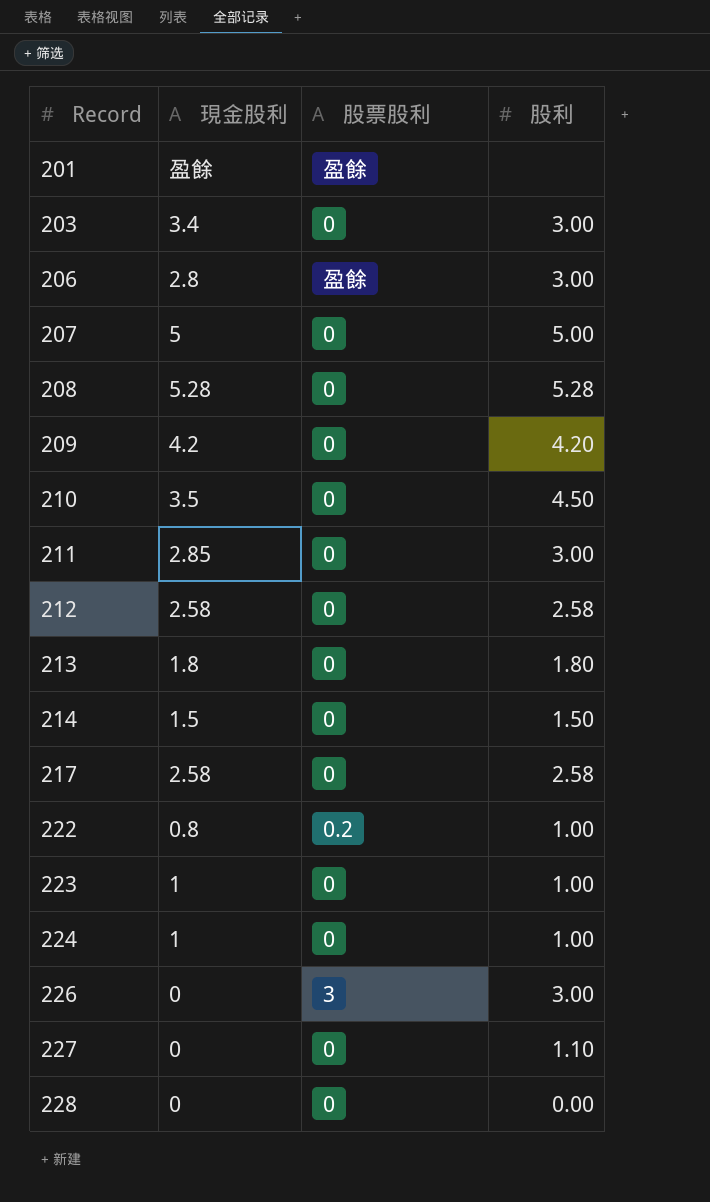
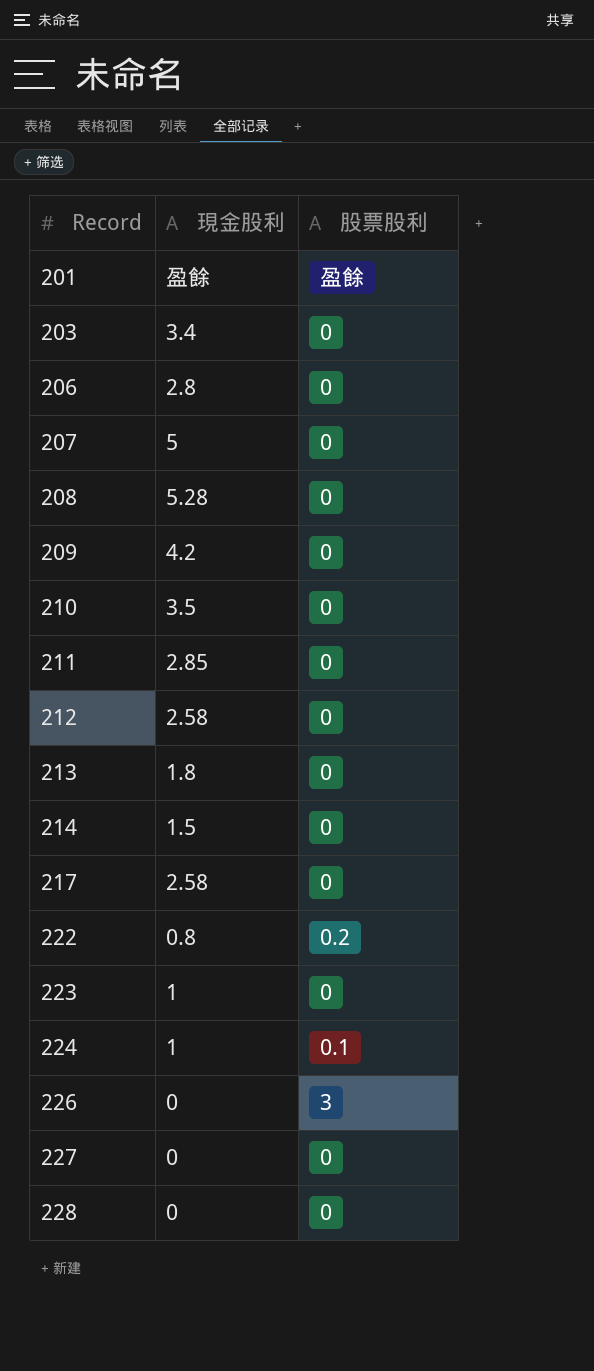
column 股利 | position: 4 -> none
206 | 股票股利: 盈餘 -> 0
224 | 股票股利: 0 -> 0.1

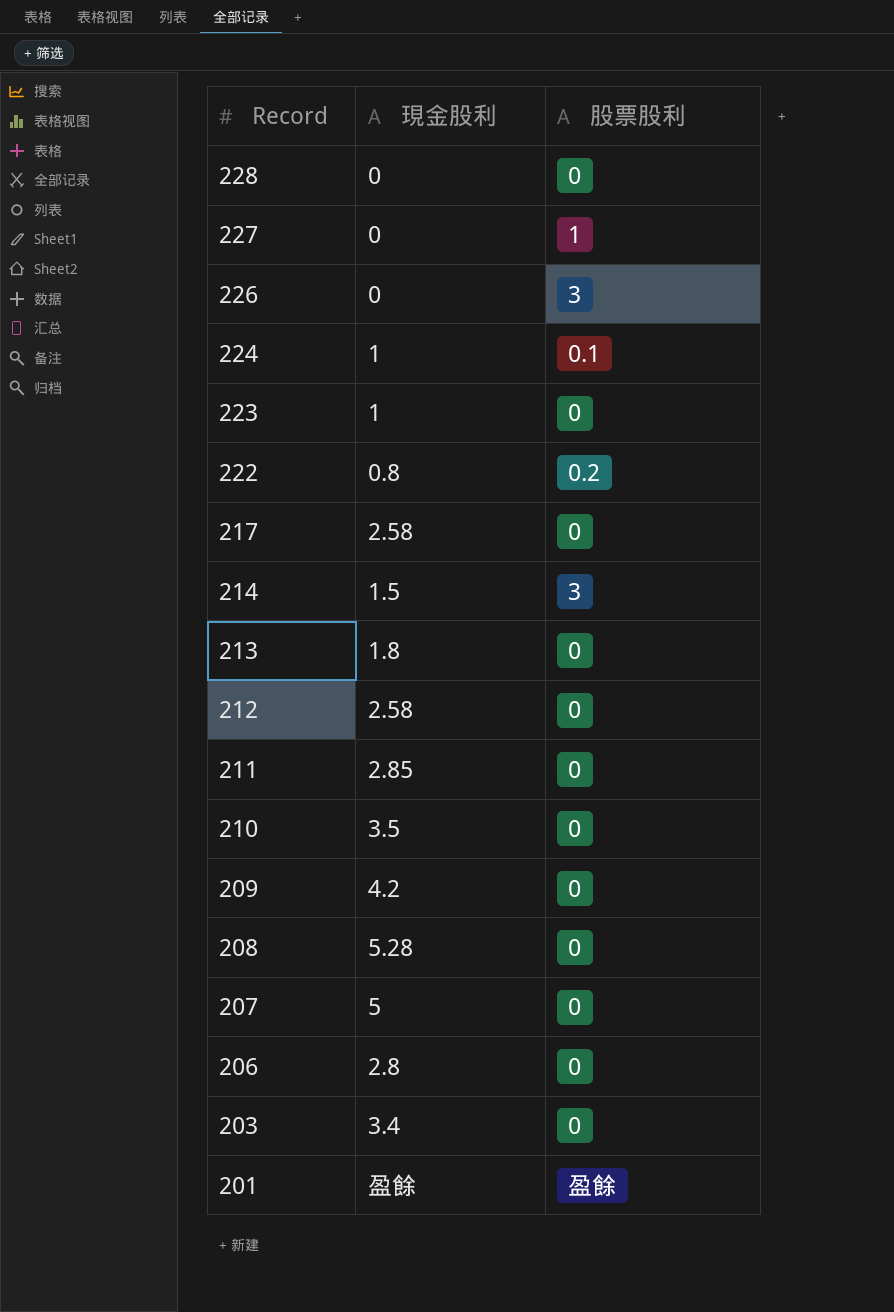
row order: Record ascending -> Record descending
227 | 股票股利: 0 -> 1
214 | 股票股利: 0 -> 3

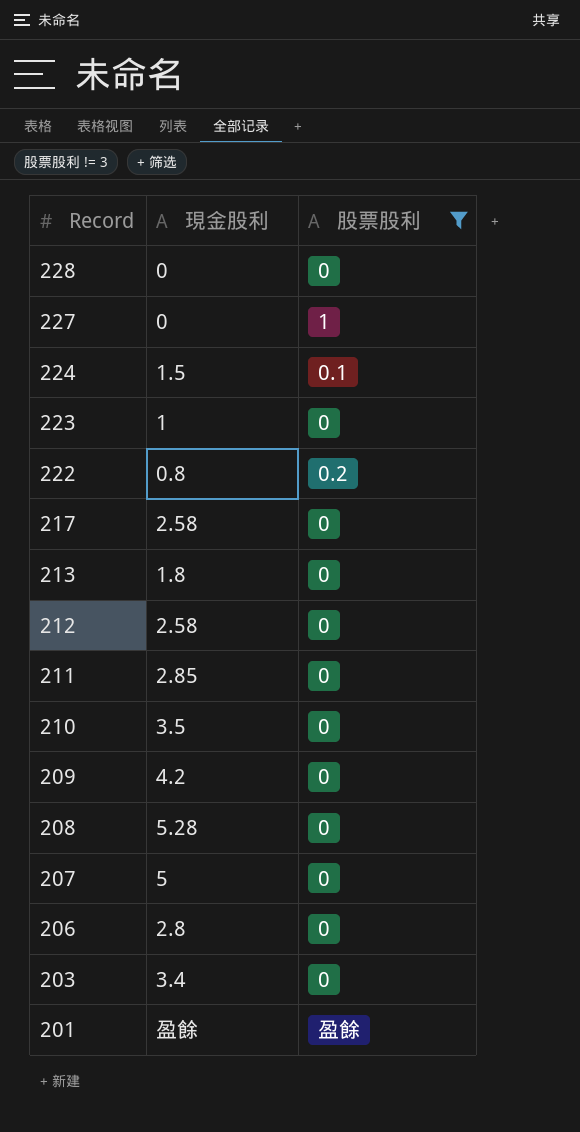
filter: none -> 股票股利 != 3
224 | 現金股利: 1 -> 1.5

